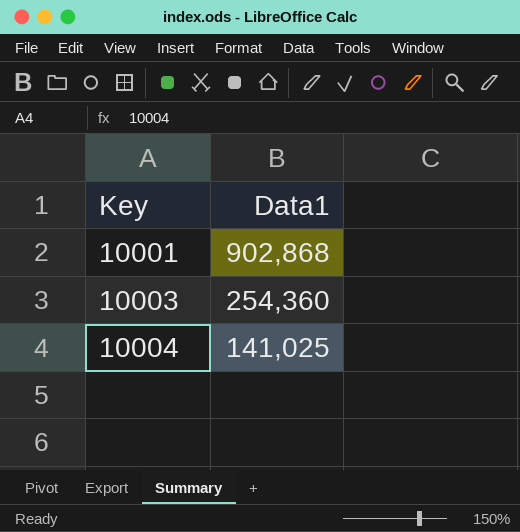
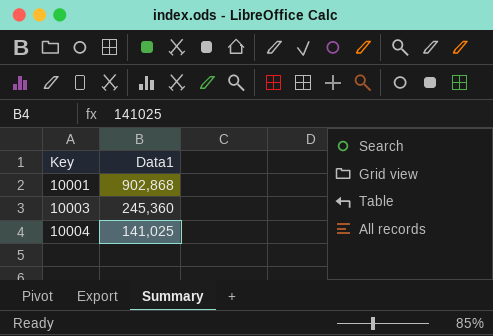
10003 | Data1: 254,360 -> 245,360

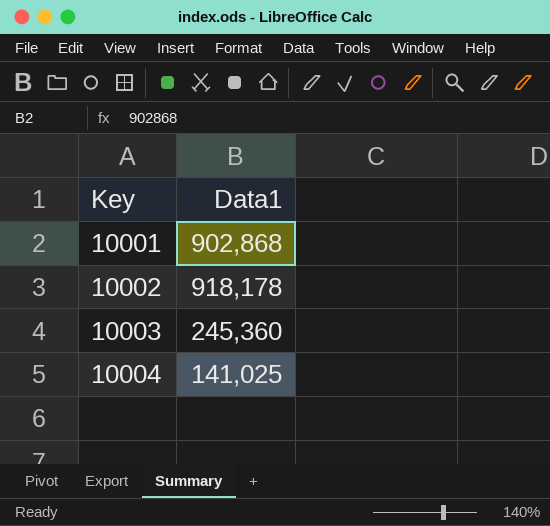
row 10002: none -> 918,178

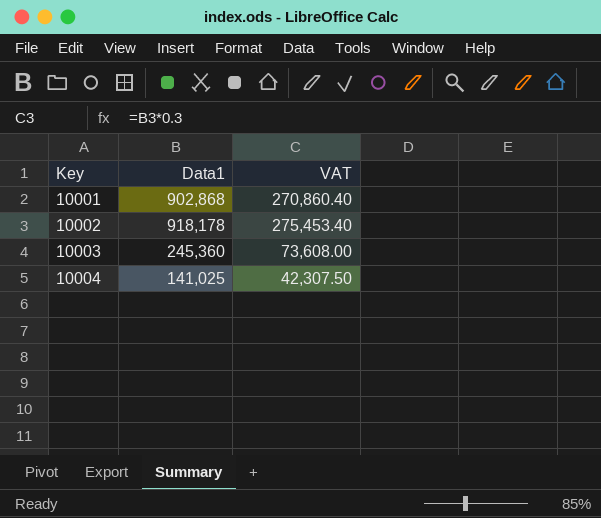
column VAT | formula: none -> [Data1] * 0.3

